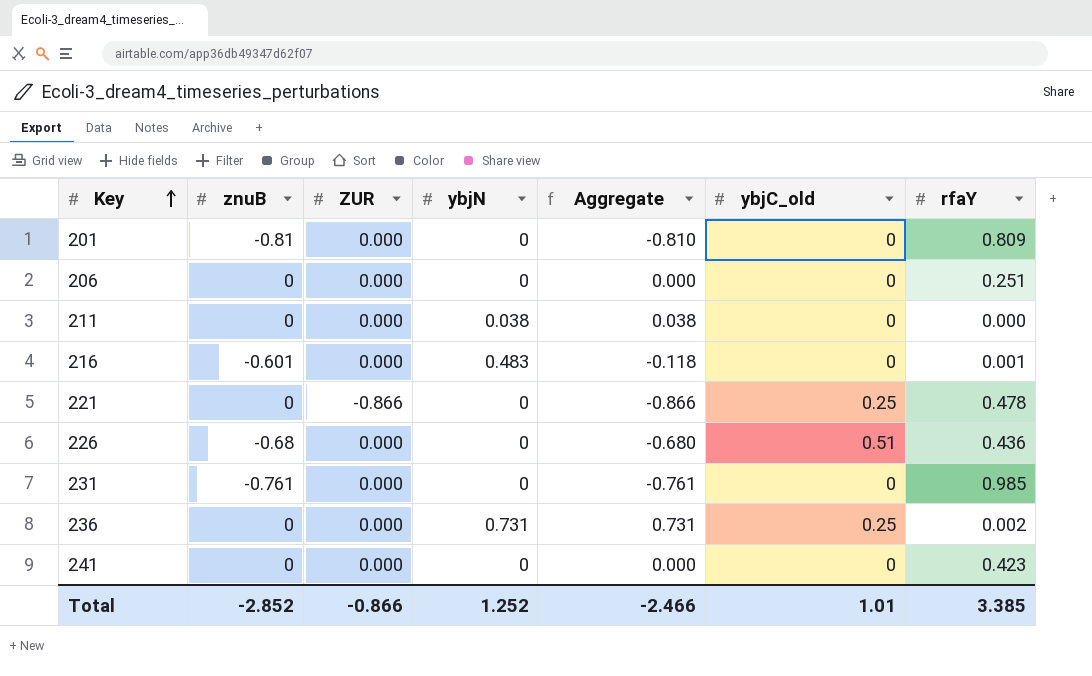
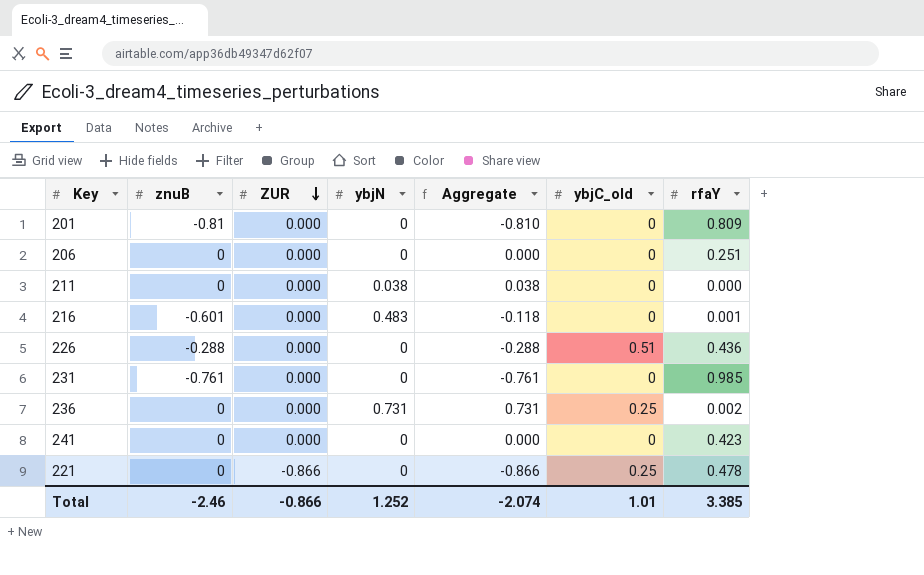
row order: Key ascending -> ZUR descending
226 | znuB: -0.68 -> -0.288
226 | Aggregate: -0.680 -> -0.288
Total | znuB: -2.852 -> -2.46
Total | Aggregate: -2.466 -> -2.074

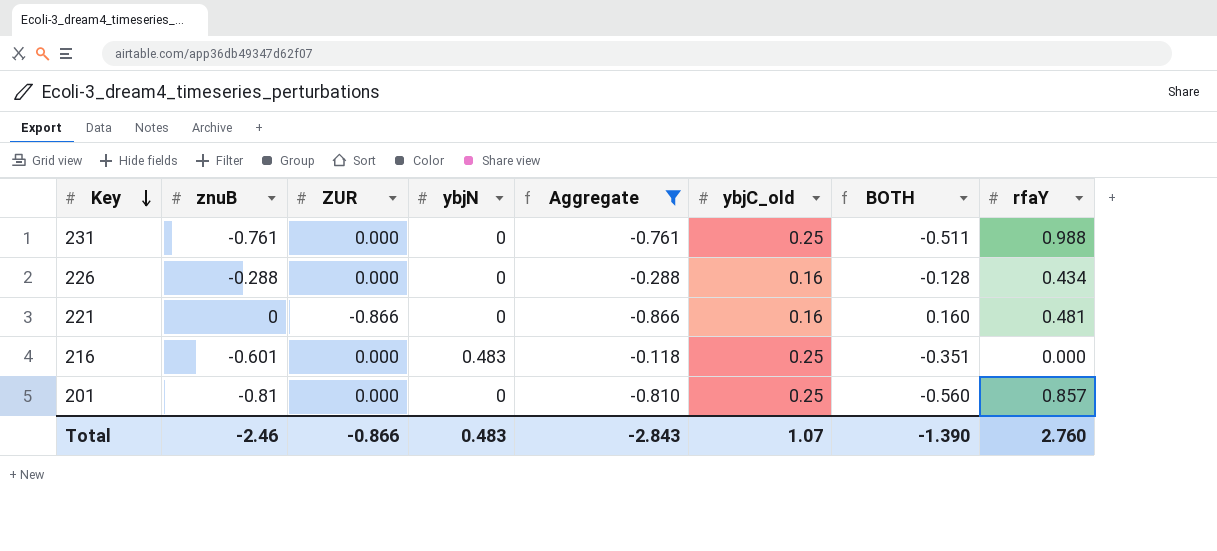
filter: none -> Aggregate <= -0.118
row order: ZUR descending -> Key descending
column BOTH | formula: none -> [znuB] + [ybjC_old]
231 | ybjC_old: 0 -> 0.25
231 | rfaY: 0.985 -> 0.988
226 | ybjC_old: 0.51 -> 0.16
226 | rfaY: 0.436 -> 0.434
221 | ybjC_old: 0.25 -> 0.16
221 | rfaY: 0.478 -> 0.481
216 | ybjC_old: 0 -> 0.25
216 | rfaY: 0.001 -> 0.000
201 | ybjC_old: 0 -> 0.25
201 | rfaY: 0.809 -> 0.857
Total | ybjN: 1.252 -> 0.483
Total | Aggregate: -2.074 -> -2.843
Total | ybjC_old: 1.01 -> 1.07
Total | rfaY: 3.385 -> 2.760

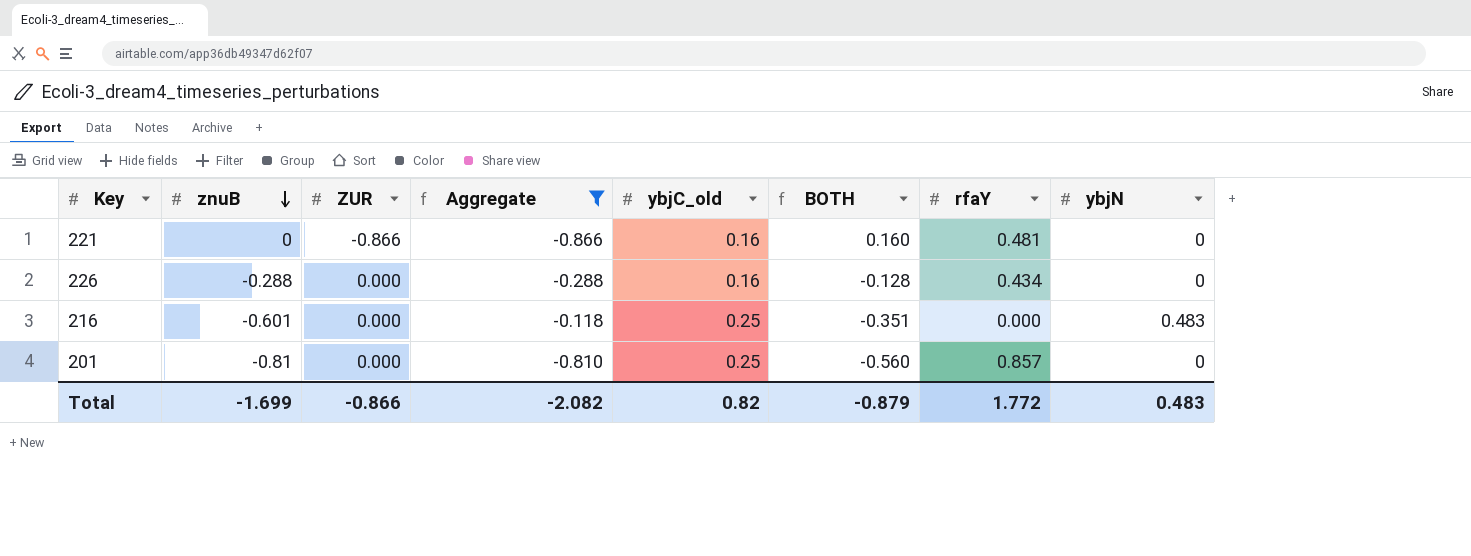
row order: Key descending -> znuB descending
column ybjN | position: 4 -> 8
row 231: -0.761 | 0.000 | 0 | -0.761 | 0.25 | -0.511 | 0.988 -> none
Total | znuB: -2.46 -> -1.699
Total | Aggregate: -2.843 -> -2.082
Total | ybjC_old: 1.07 -> 0.82
Total | BOTH: -1.390 -> -0.879
Total | rfaY: 2.760 -> 1.772

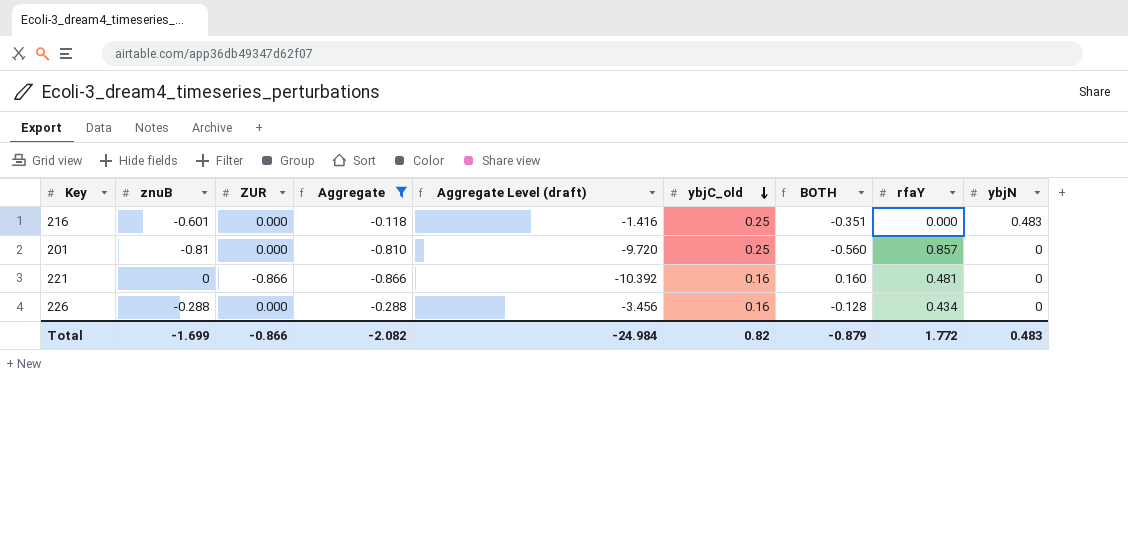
row order: znuB descending -> ybjC_old descending
column Aggregate Level (draft) | formula: none -> [Aggregate] * 12

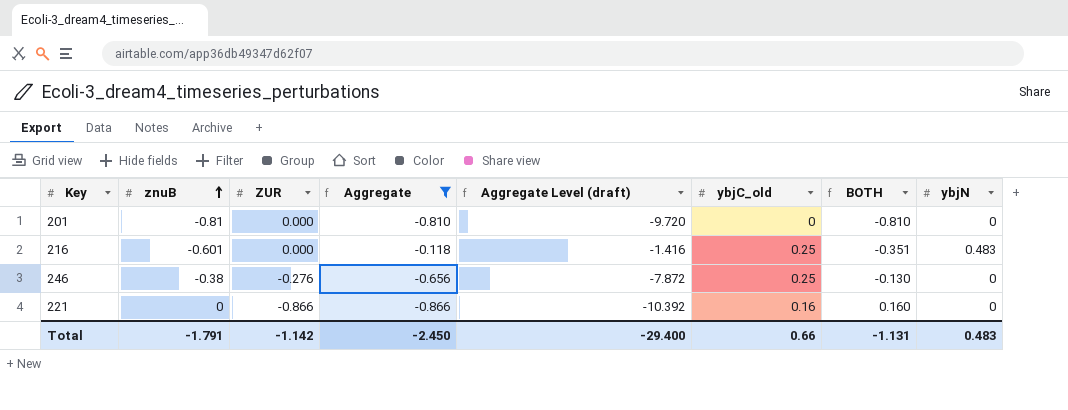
row order: ybjC_old descending -> znuB ascending
column rfaY | position: 8 -> none
row 226: -0.288 | 0.000 | -0.288 | -3.456 | 0.16 | -0.128 | 0.434 | 0 -> none
201 | ybjC_old: 0.25 -> 0
201 | BOTH: -0.560 -> -0.810
row 246: none -> -0.38 | -0.276 | -0.656 | -7.872 | 0.25 | -0.130 | 0
Total | znuB: -1.699 -> -1.791
Total | ZUR: -0.866 -> -1.142
Total | Aggregate: -2.082 -> -2.450
Total | Aggregate Level (draft): -24.984 -> -29.400
Total | ybjC_old: 0.82 -> 0.66
Total | BOTH: -0.879 -> -1.131

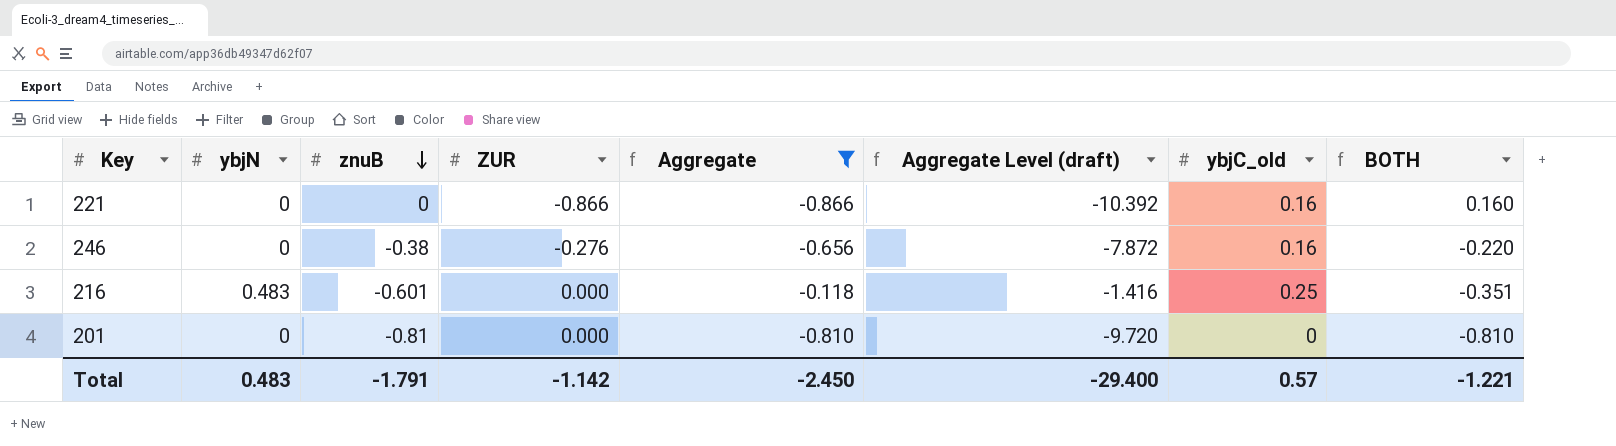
row order: znuB ascending -> znuB descending
column ybjN | position: 8 -> 2
246 | ybjC_old: 0.25 -> 0.16
246 | BOTH: -0.130 -> -0.220
Total | ybjC_old: 0.66 -> 0.57
Total | BOTH: -1.131 -> -1.221

